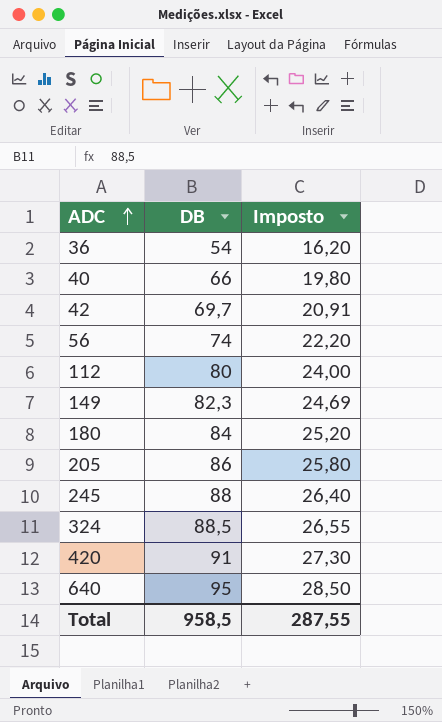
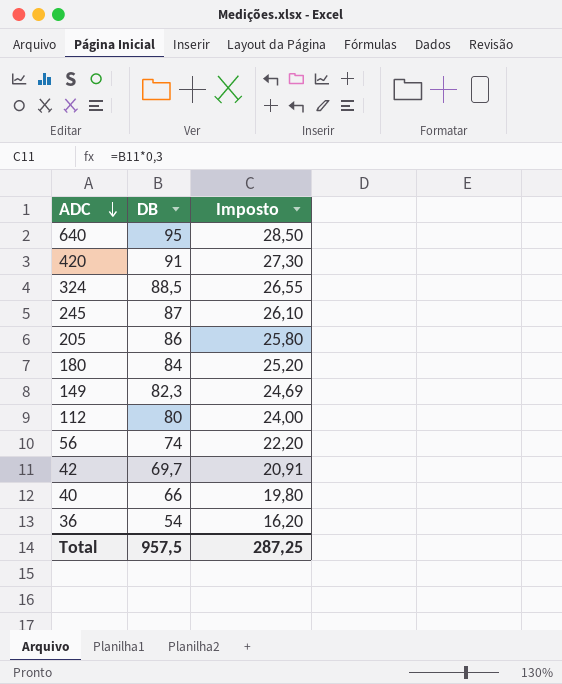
row order: ADC ascending -> ADC descending
245 | DB: 88 -> 87
245 | Imposto: 26,40 -> 26,10
Total | DB: 958,5 -> 957,5
Total | Imposto: 287,55 -> 287,25

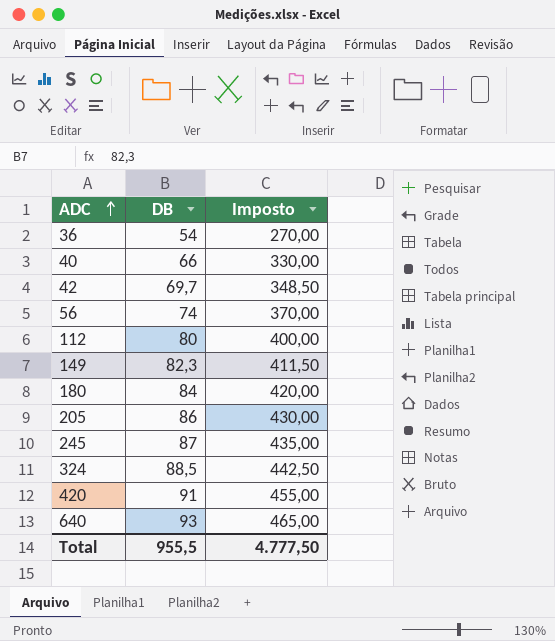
row order: ADC descending -> ADC ascending
column Imposto | formula: [DB] * 0,3 -> [DB] * 5
640 | DB: 95 -> 93
Total | DB: 957,5 -> 955,5
Total | Imposto: 287,25 -> 4.777,50

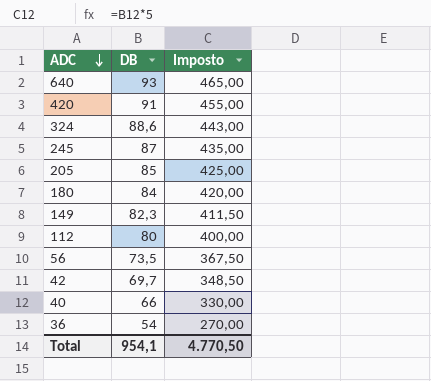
row order: ADC ascending -> ADC descending
324 | DB: 88,5 -> 88,6
324 | Imposto: 442,50 -> 443,00
205 | DB: 86 -> 85
205 | Imposto: 430,00 -> 425,00
56 | DB: 74 -> 73,5
56 | Imposto: 370,00 -> 367,50
Total | DB: 955,5 -> 954,1
Total | Imposto: 4.777,50 -> 4.770,50

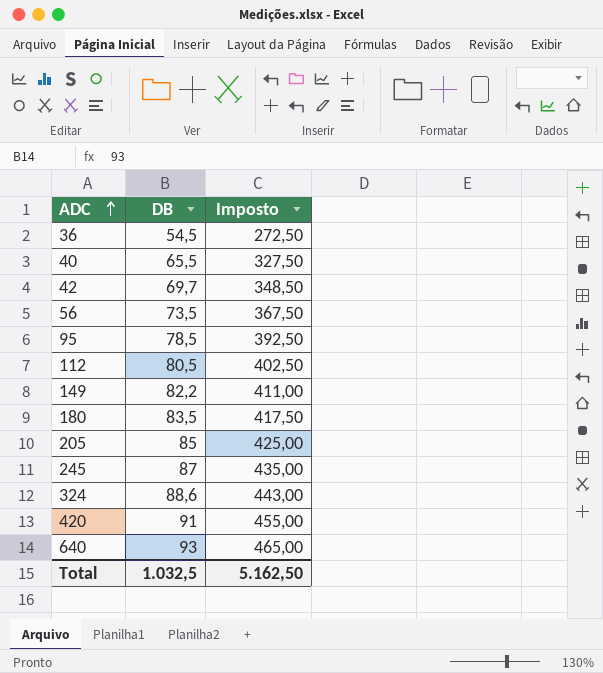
row order: ADC descending -> ADC ascending
36 | DB: 54 -> 54,5
36 | Imposto: 270,00 -> 272,50
40 | DB: 66 -> 65,5
40 | Imposto: 330,00 -> 327,50
row 95: none -> 78,5 | 392,50
112 | DB: 80 -> 80,5
112 | Imposto: 400,00 -> 402,50
149 | DB: 82,3 -> 82,2
149 | Imposto: 411,50 -> 411,00
180 | DB: 84 -> 83,5
180 | Imposto: 420,00 -> 417,50
Total | DB: 954,1 -> 1.032,5
Total | Imposto: 4.770,50 -> 5.162,50

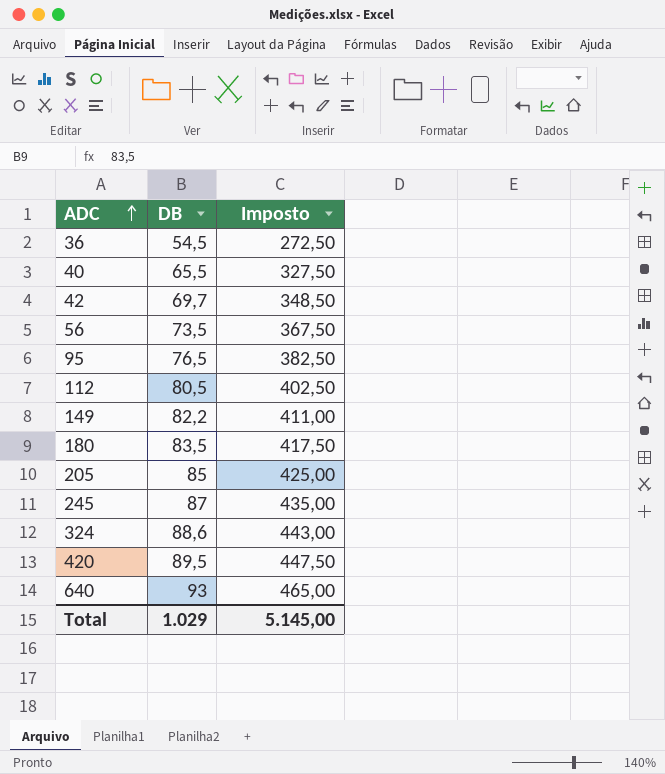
95 | DB: 78,5 -> 76,5
95 | Imposto: 392,50 -> 382,50
420 | DB: 91 -> 89,5
420 | Imposto: 455,00 -> 447,50
Total | DB: 1.032,5 -> 1.029
Total | Imposto: 5.162,50 -> 5.145,00

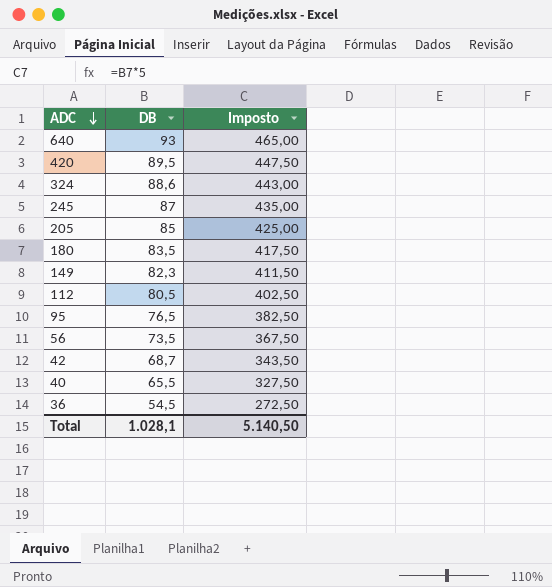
row order: ADC ascending -> ADC descending
149 | DB: 82,2 -> 82,3
149 | Imposto: 411,00 -> 411,50
42 | DB: 69,7 -> 68,7
42 | Imposto: 348,50 -> 343,50
Total | DB: 1.029 -> 1.028,1
Total | Imposto: 5.145,00 -> 5.140,50

